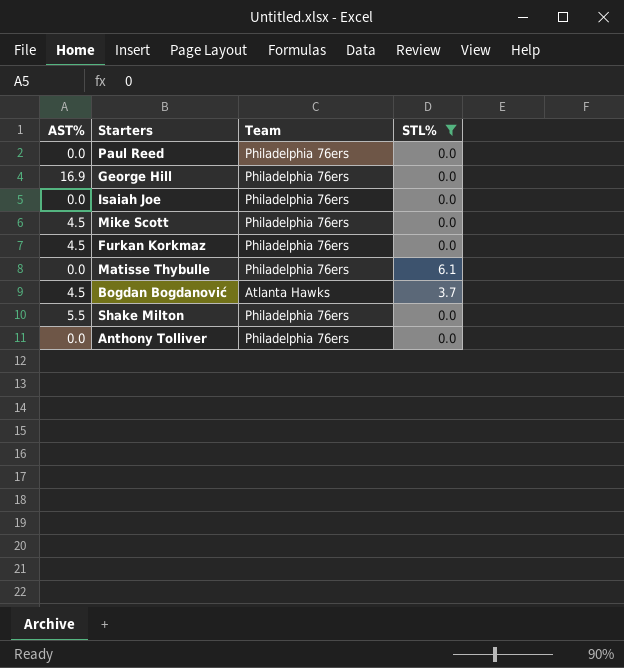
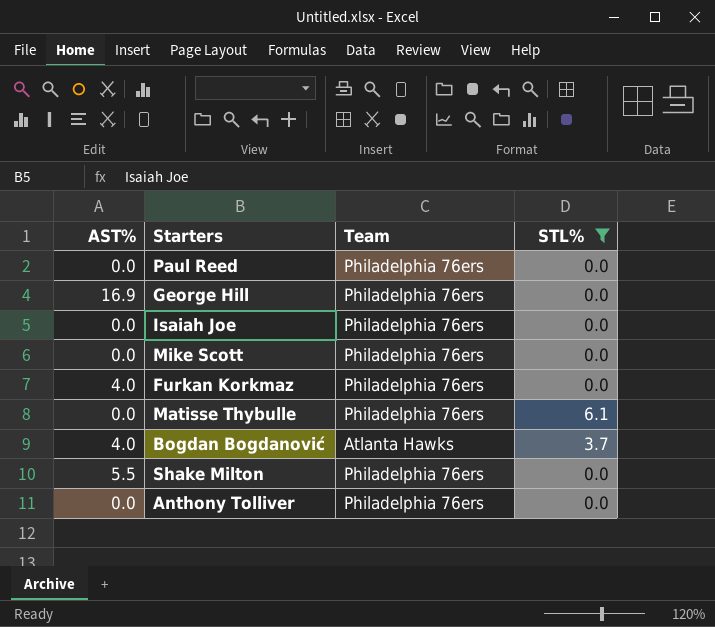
Mike Scott | AST%: 4.5 -> 0.0
Furkan Korkmaz | AST%: 4.5 -> 4.0
Bogdan Bogdanović | AST%: 4.5 -> 4.0

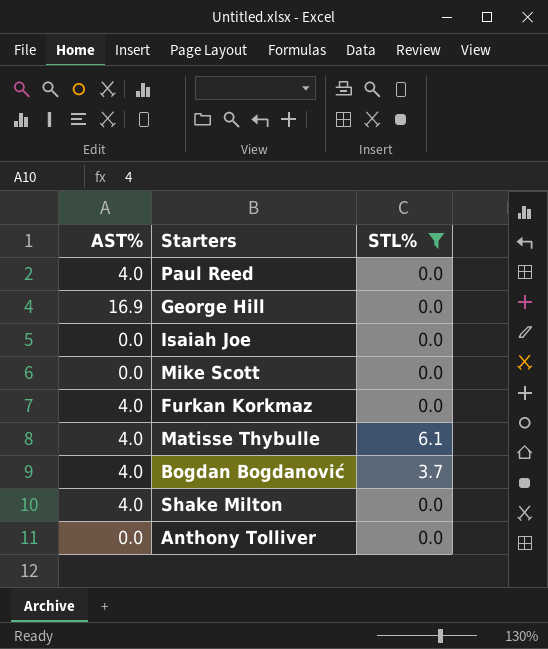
column Team | position: 3 -> none
Paul Reed | AST%: 0.0 -> 4.0
Matisse Thybulle | AST%: 0.0 -> 4.0
Shake Milton | AST%: 5.5 -> 4.0

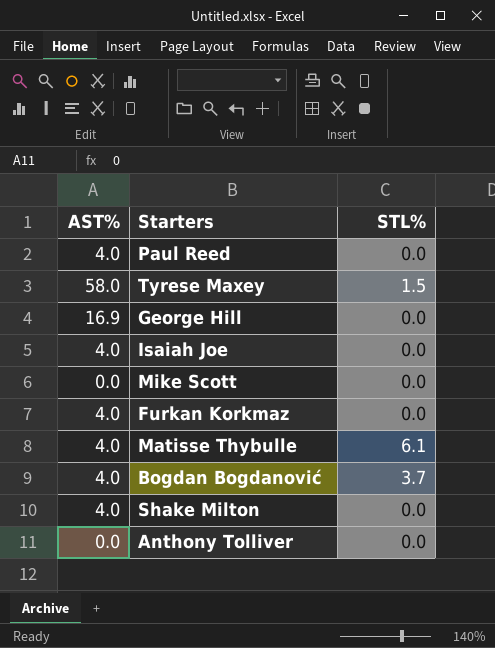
filter: STL% != 1.5 -> none
Isaiah Joe | AST%: 0.0 -> 4.0

